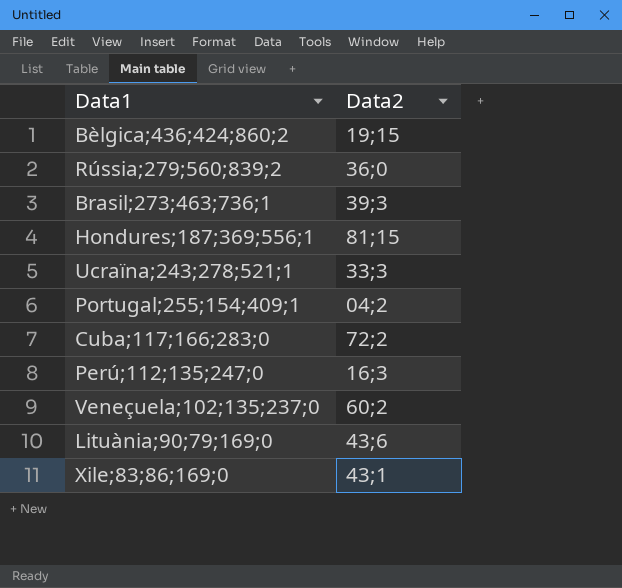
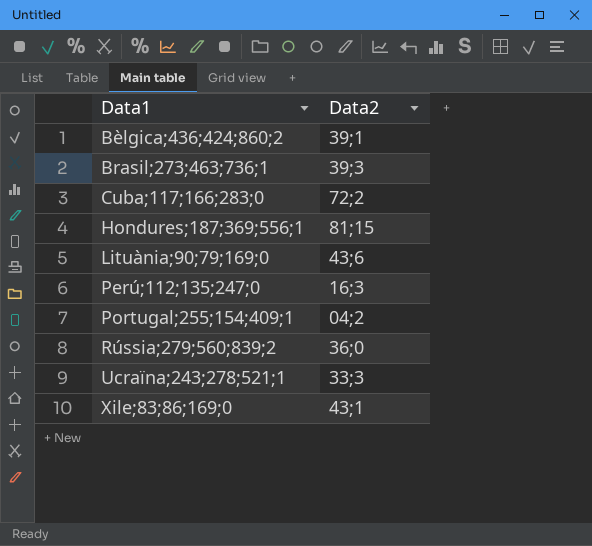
row order: none -> Data1 ascending
row Veneçuela;102;135;237;0: 60;2 -> none
Bèlgica;436;424;860;2 | Data2: 19;15 -> 39;1

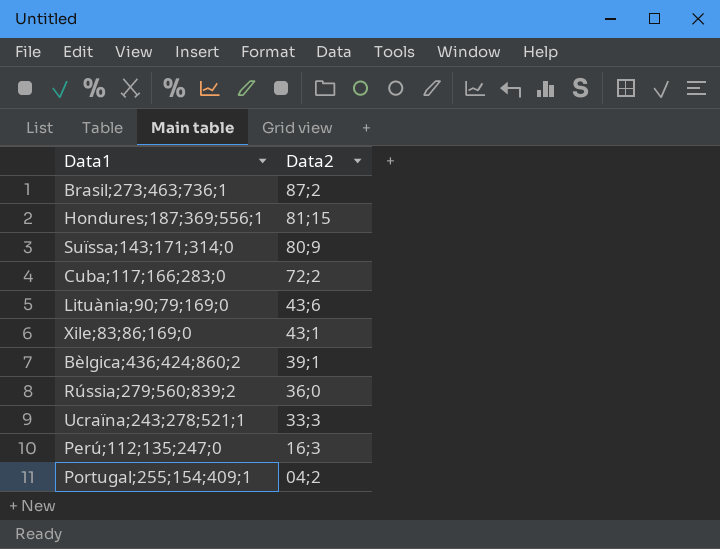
row order: Data1 ascending -> Data2 descending
Brasil;273;463;736;1 | Data2: 39;3 -> 87;2
row Suïssa;143;171;314;0: none -> 80;9

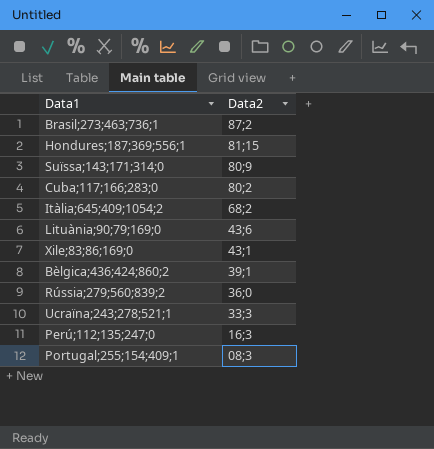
Cuba;117;166;283;0 | Data2: 72;2 -> 80;2
row Itàlia;645;409;1054;2: none -> 68;2
Portugal;255;154;409;1 | Data2: 04;2 -> 08;3

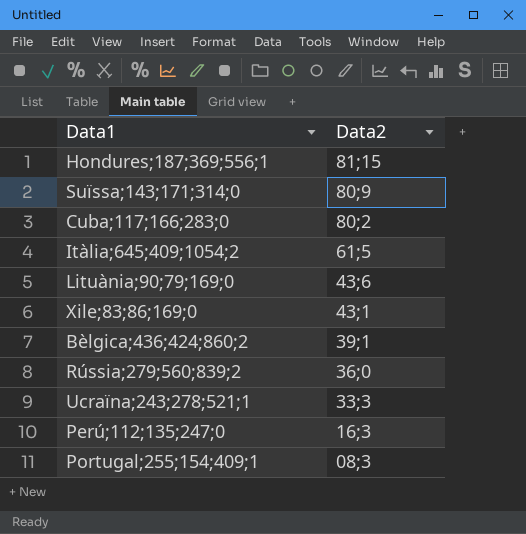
row Brasil;273;463;736;1: 87;2 -> none
Itàlia;645;409;1054;2 | Data2: 68;2 -> 61;5

